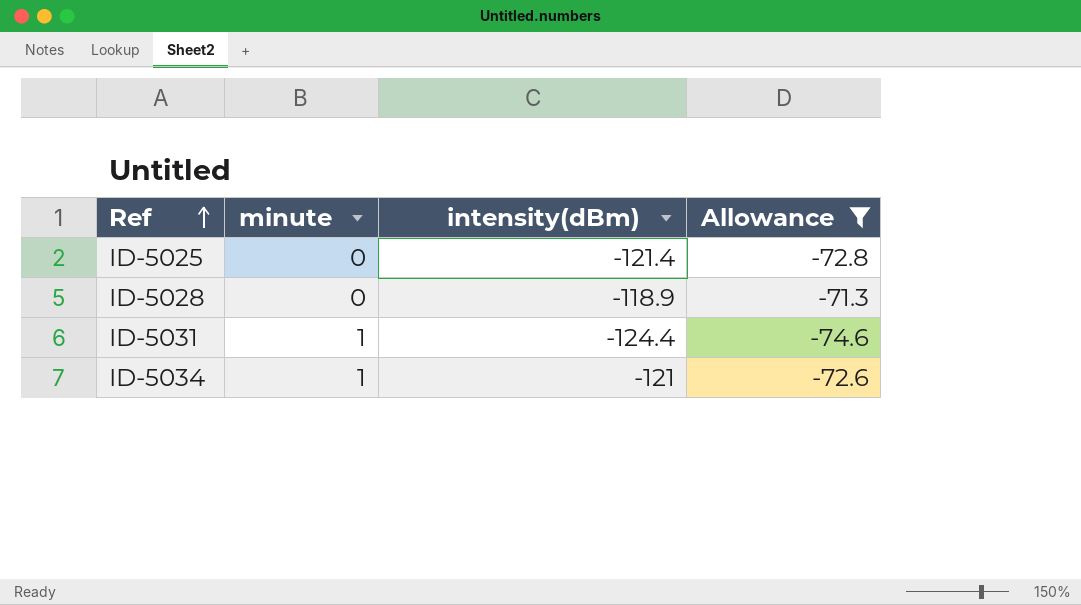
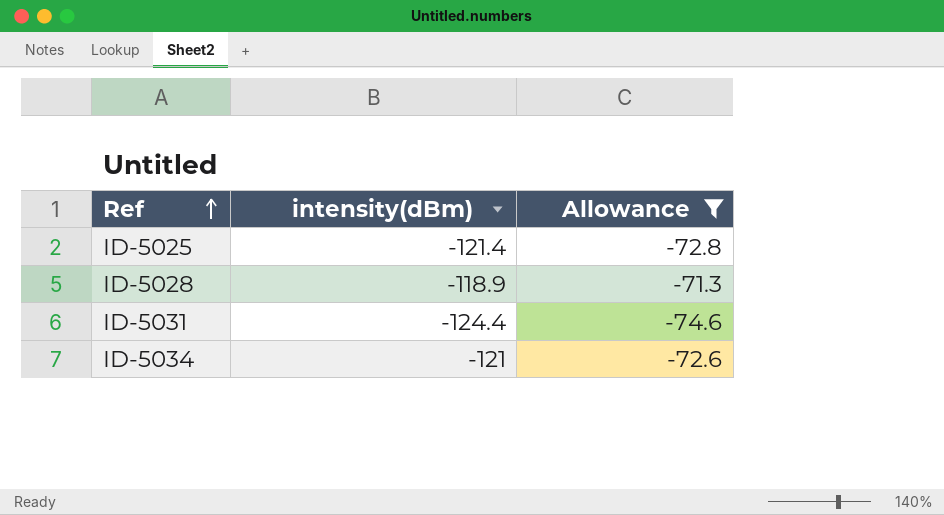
column minute | position: 2 -> none

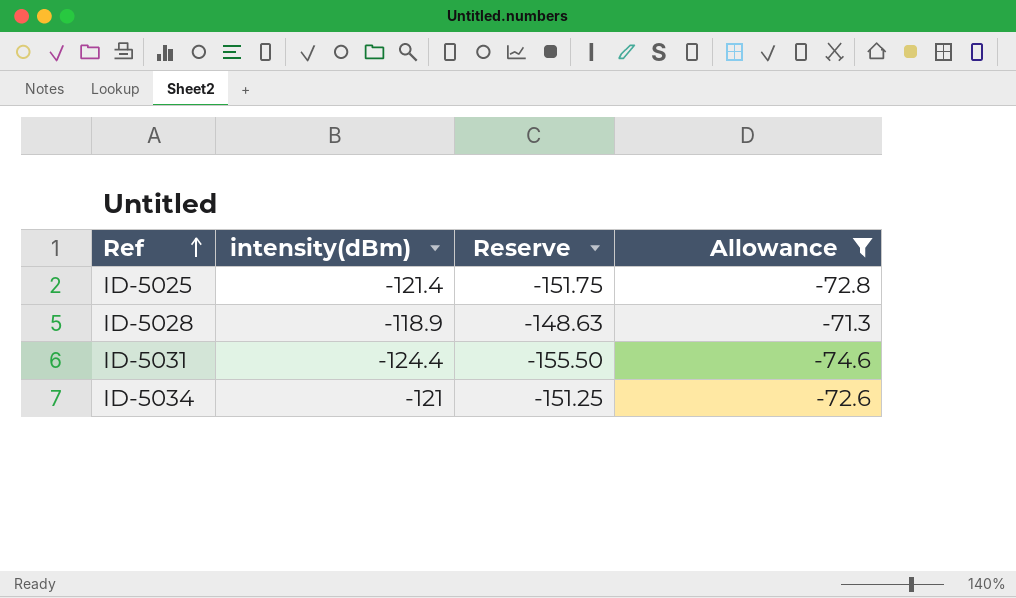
column Reserve | formula: none -> [intensity(dBm)] * 1.25

